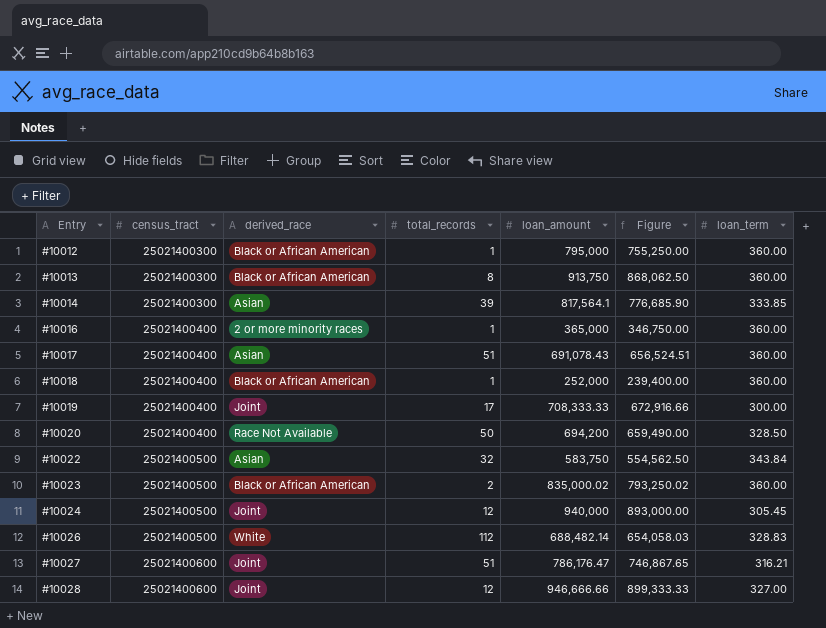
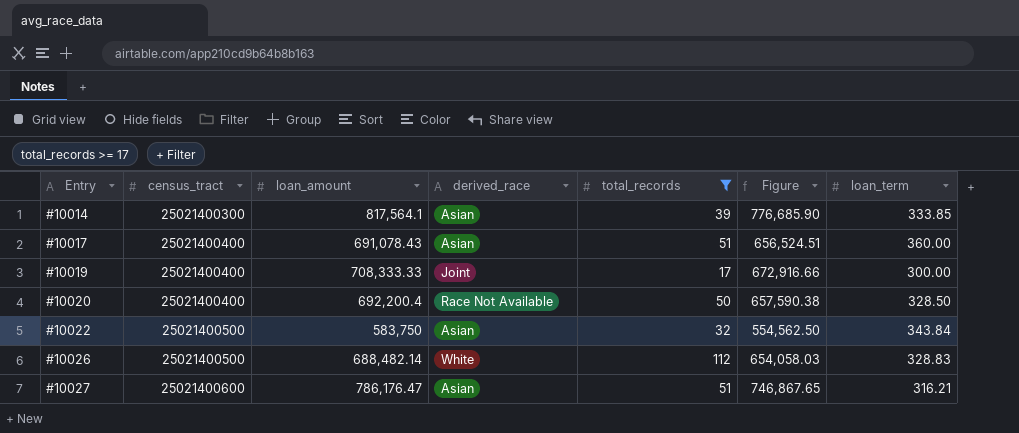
filter: none -> total_records >= 17
column loan_amount | position: 5 -> 3
#10020 | loan_amount: 694,200 -> 692,200.4
#10020 | Figure: 659,490.00 -> 657,590.38
#10027 | derived_race: Joint -> Asian

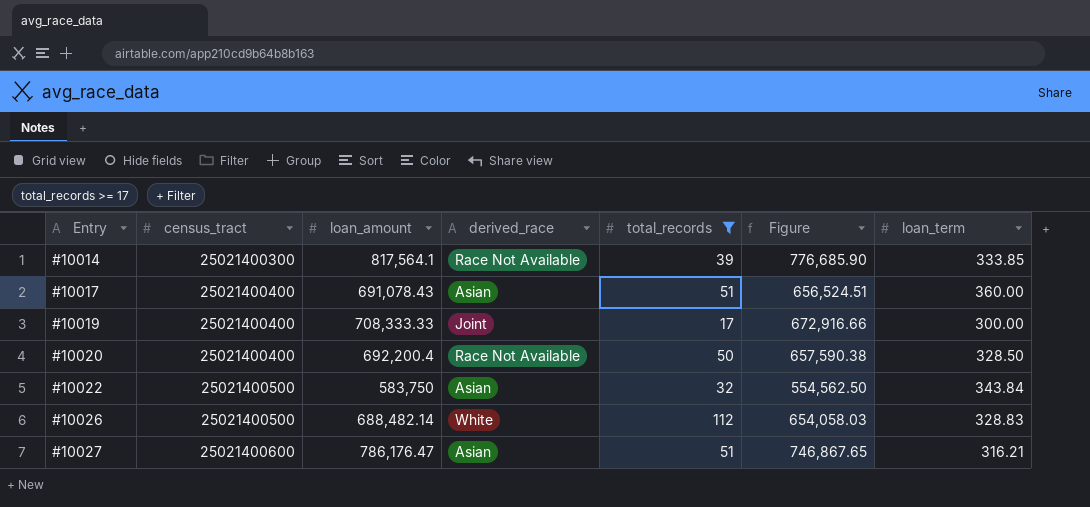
#10014 | derived_race: Asian -> Race Not Available

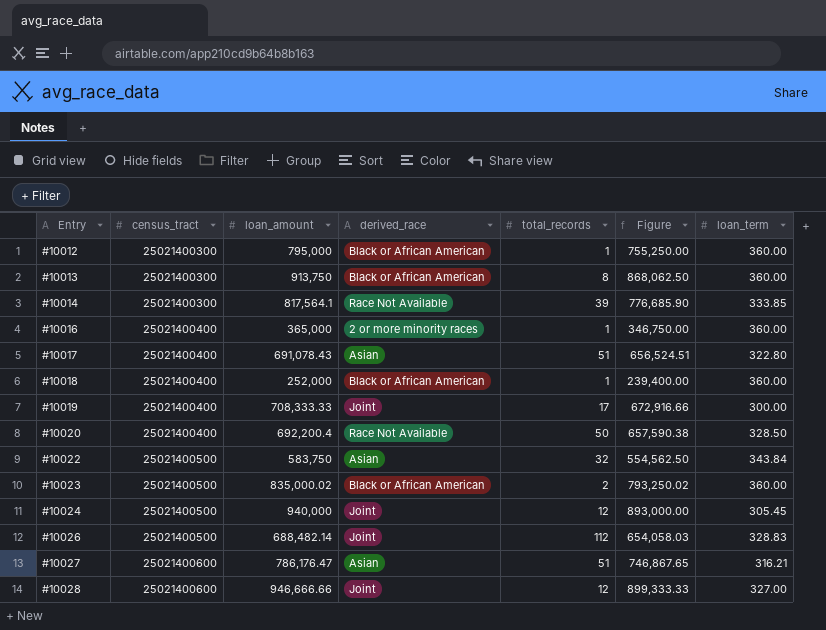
filter: total_records >= 17 -> none
#10017 | loan_term: 360.00 -> 322.80
#10026 | derived_race: White -> Joint

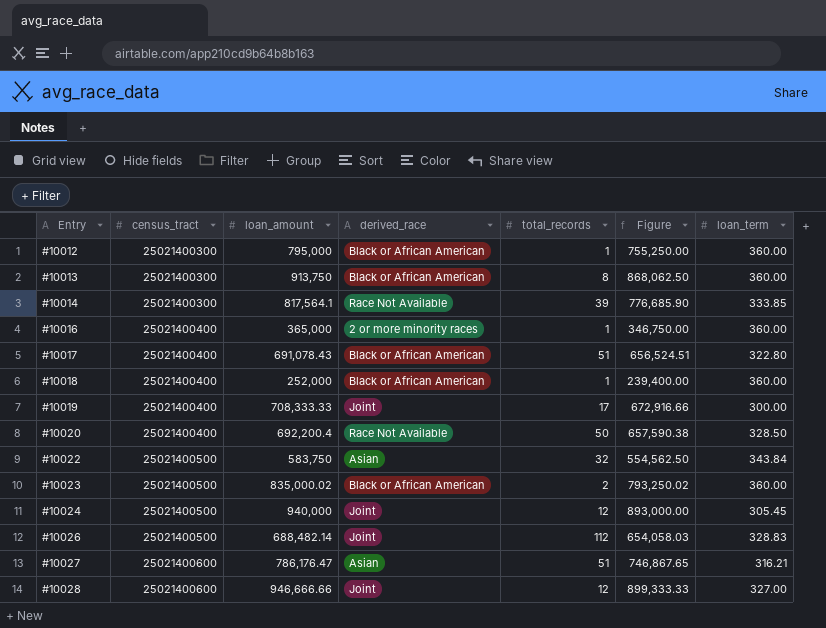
#10017 | derived_race: Asian -> Black or African American

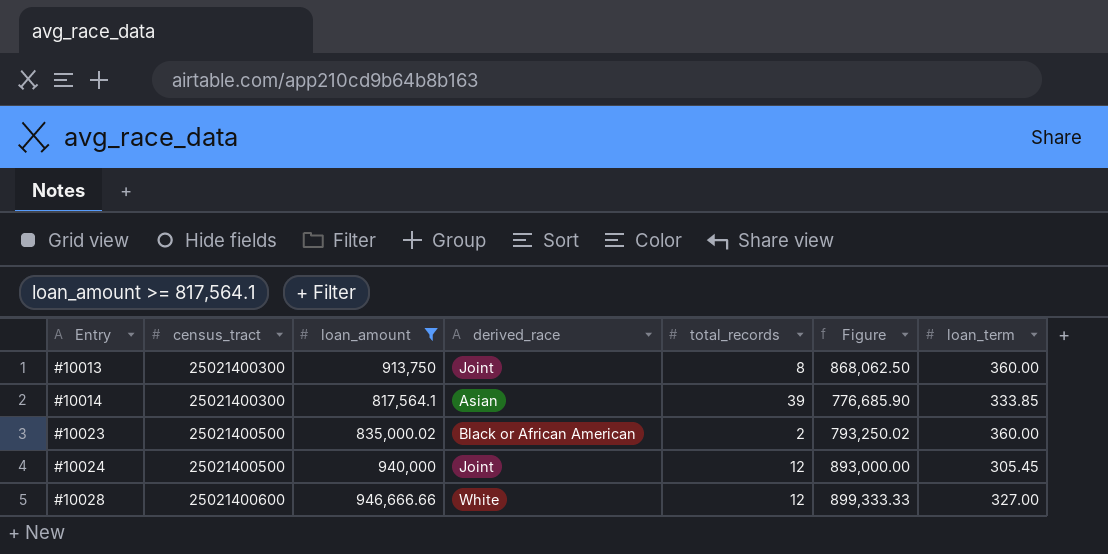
filter: none -> loan_amount >= 817,564.1
#10013 | derived_race: Black or African American -> Joint
#10014 | derived_race: Race Not Available -> Asian
#10028 | derived_race: Joint -> White

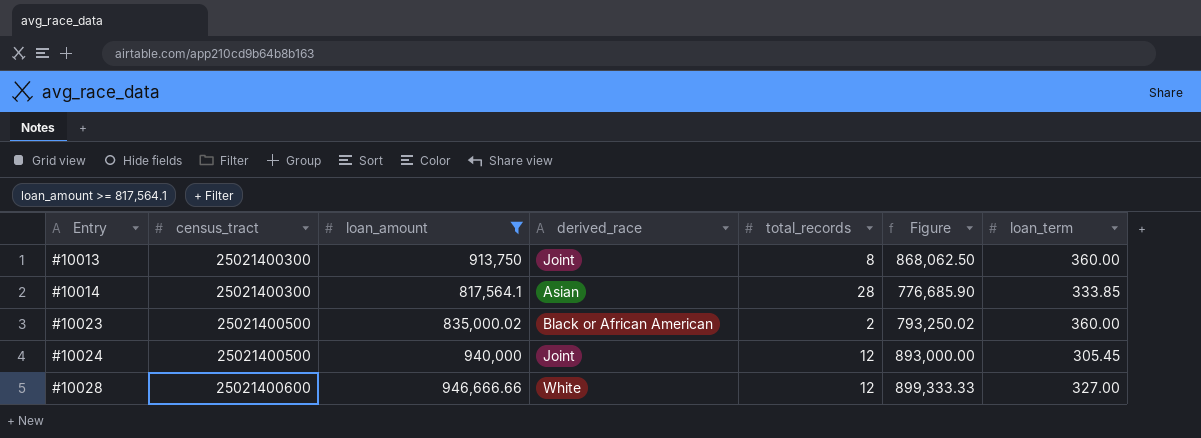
#10014 | total_records: 39 -> 28

